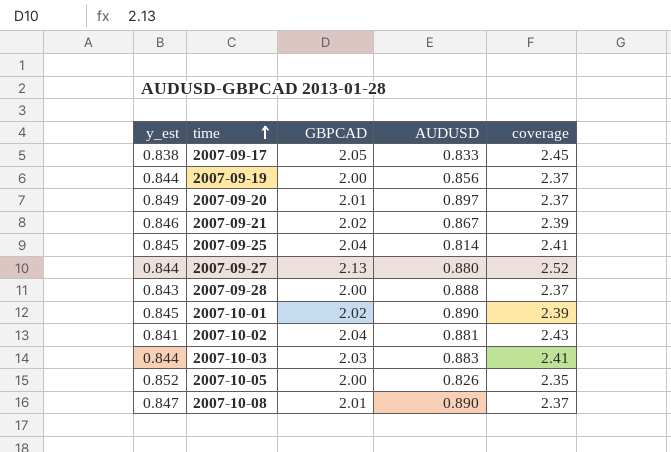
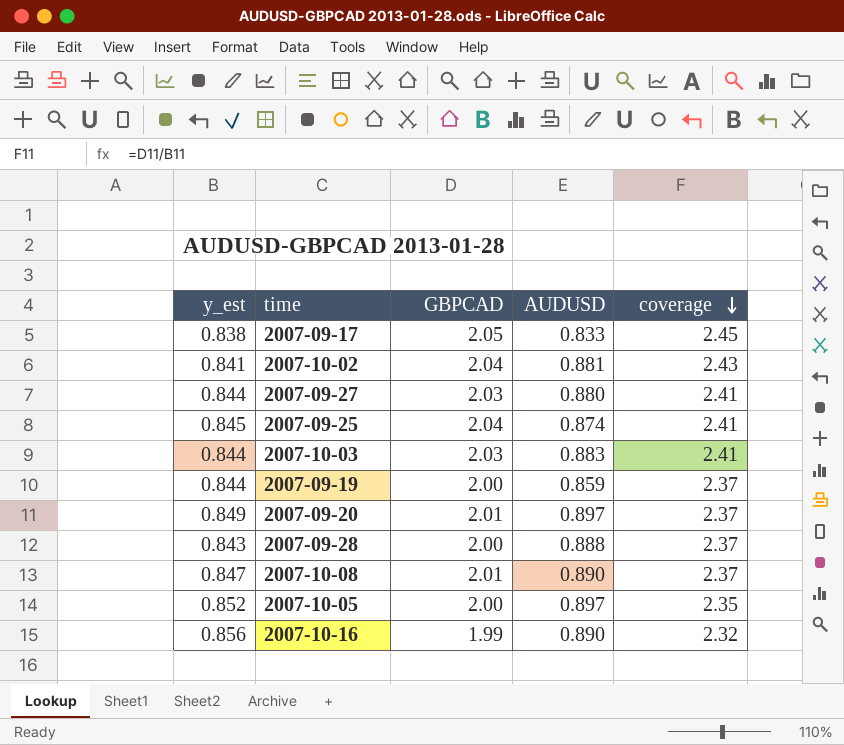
row order: time ascending -> coverage descending
row 2007-09-21: 0.846 | 2.02 | 0.867 | 2.39 -> none
row 2007-10-01: 0.845 | 2.02 | 0.890 | 2.39 -> none
2007-09-27 | GBPCAD: 2.13 -> 2.03
2007-09-27 | coverage: 2.52 -> 2.41
2007-09-25 | AUDUSD: 0.814 -> 0.874
2007-09-19 | AUDUSD: 0.856 -> 0.859
2007-10-05 | AUDUSD: 0.826 -> 0.897
row 2007-10-16: none -> 0.856 | 1.99 | 0.890 | 2.32

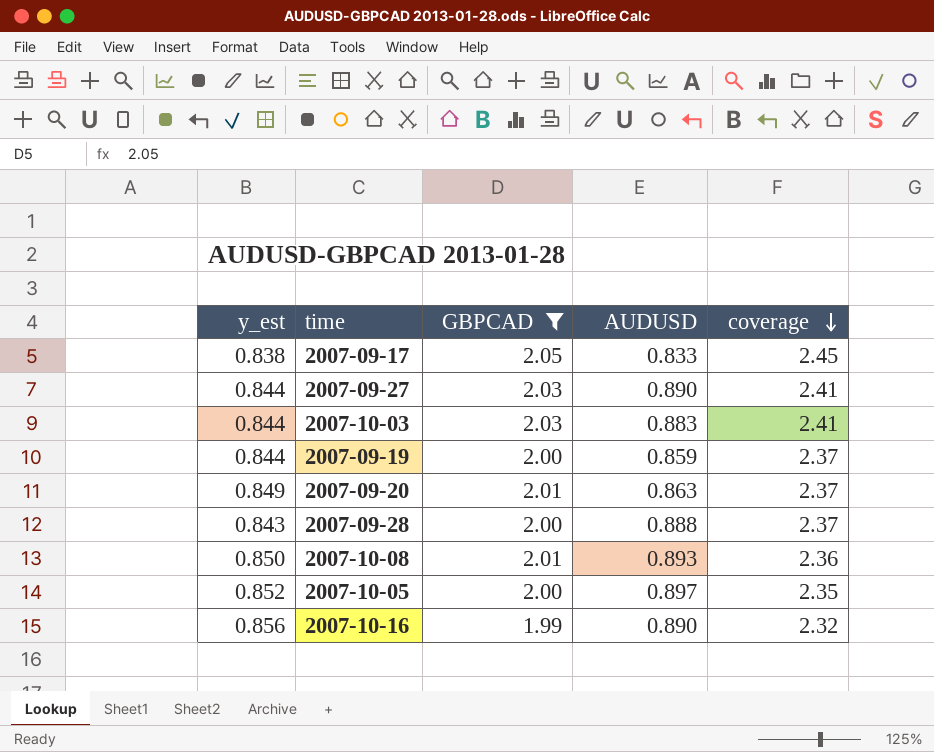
filter: none -> GBPCAD != 2.04
2007-09-27 | AUDUSD: 0.880 -> 0.890
2007-09-20 | AUDUSD: 0.897 -> 0.863
2007-10-08 | y_est: 0.847 -> 0.850
2007-10-08 | AUDUSD: 0.890 -> 0.893
2007-10-08 | coverage: 2.37 -> 2.36

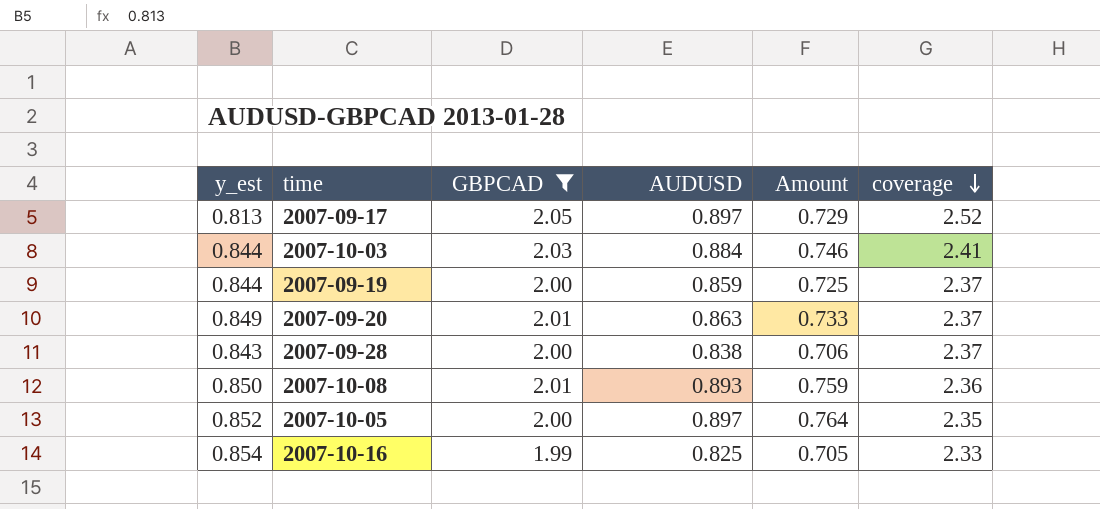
column Amount | formula: none -> [y_est] * [AUDUSD]
row 2007-09-27: 0.844 | 2.03 | 0.890 | 2.41 -> none
2007-09-17 | y_est: 0.838 -> 0.813
2007-09-17 | AUDUSD: 0.833 -> 0.897
2007-09-17 | coverage: 2.45 -> 2.52
2007-10-03 | AUDUSD: 0.883 -> 0.884
2007-09-28 | AUDUSD: 0.888 -> 0.838
2007-10-16 | y_est: 0.856 -> 0.854
2007-10-16 | AUDUSD: 0.890 -> 0.825
2007-10-16 | coverage: 2.32 -> 2.33

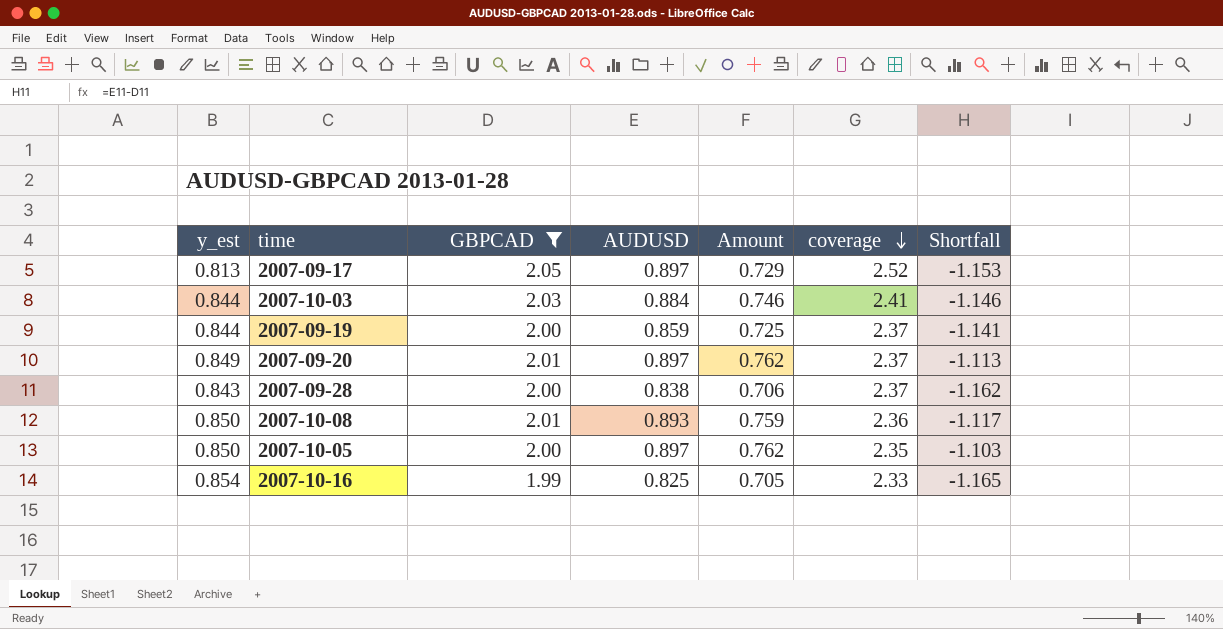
column Shortfall | formula: none -> [AUDUSD] - [GBPCAD]
2007-09-20 | AUDUSD: 0.863 -> 0.897
2007-09-20 | Amount: 0.733 -> 0.762
2007-10-05 | y_est: 0.852 -> 0.850
2007-10-05 | Amount: 0.764 -> 0.762

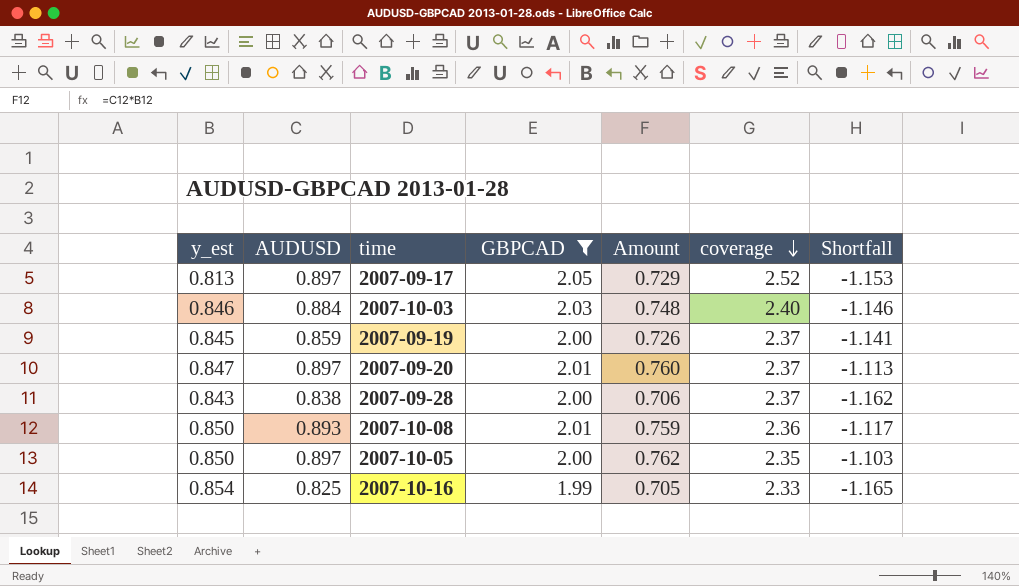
column AUDUSD | position: 4 -> 2
2007-10-03 | y_est: 0.844 -> 0.846
2007-10-03 | Amount: 0.746 -> 0.748
2007-10-03 | coverage: 2.41 -> 2.40
2007-09-19 | y_est: 0.844 -> 0.845
2007-09-19 | Amount: 0.725 -> 0.726
2007-09-20 | y_est: 0.849 -> 0.847
2007-09-20 | Amount: 0.762 -> 0.760

